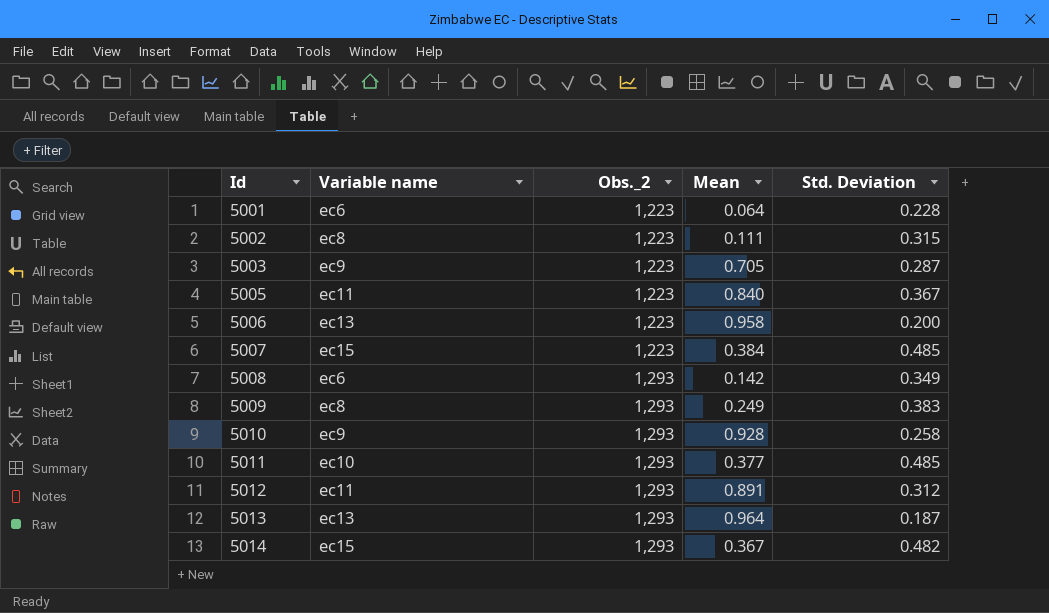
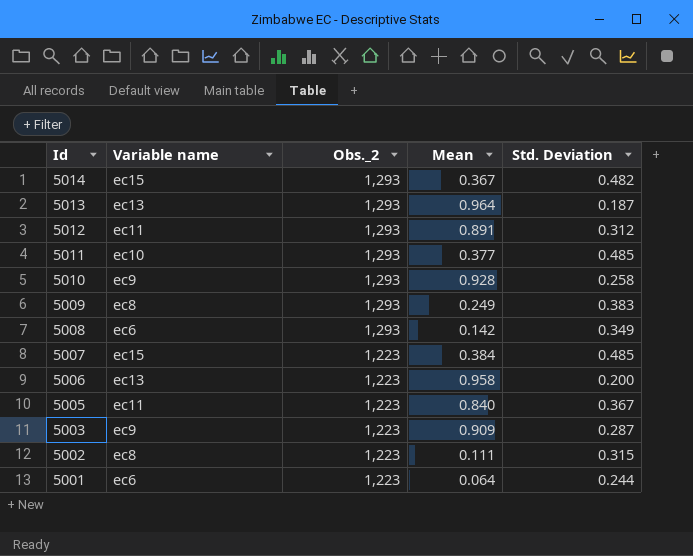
row order: Id ascending -> Id descending
5003 | Mean: 0.705 -> 0.909
5001 | Std. Deviation: 0.228 -> 0.244

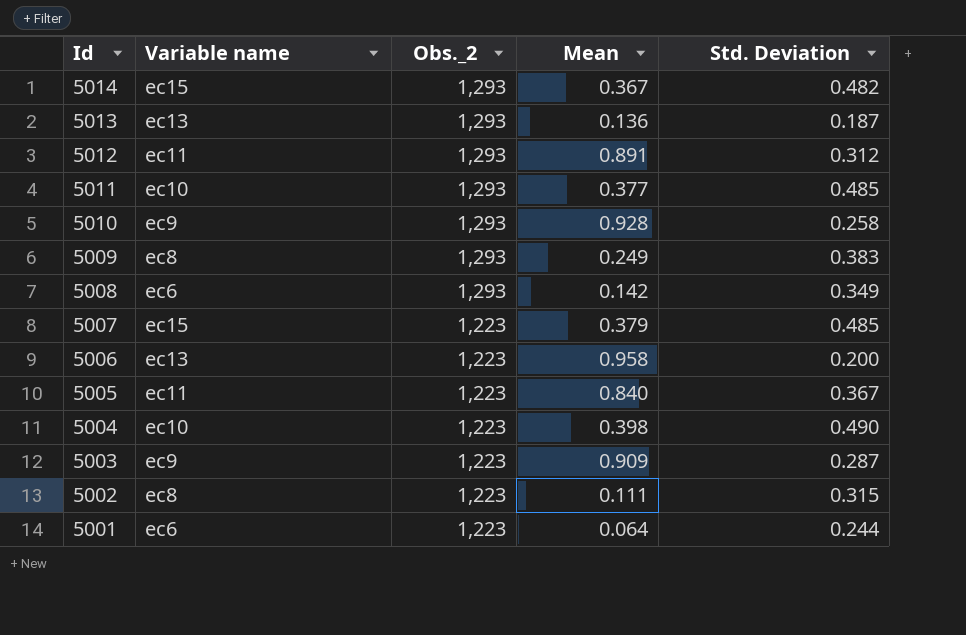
5013 | Mean: 0.964 -> 0.136
5007 | Mean: 0.384 -> 0.379
row 5004: none -> ec10 | 1,223 | 0.398 | 0.490

